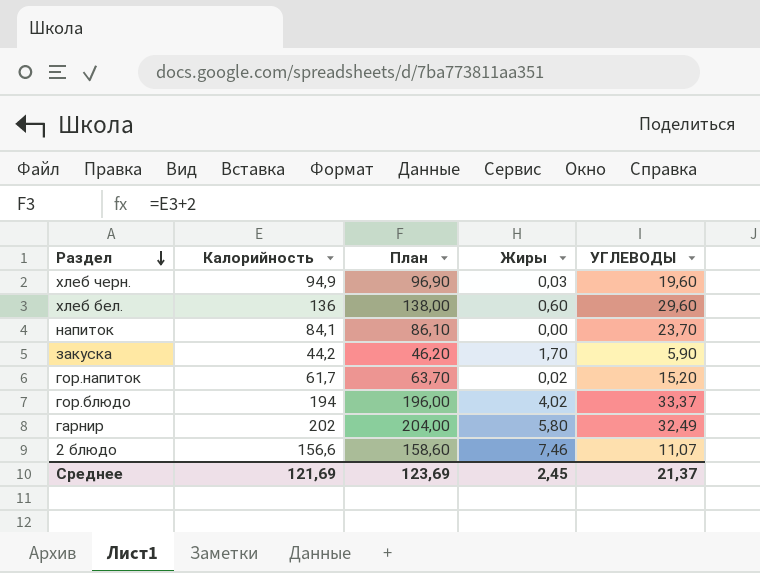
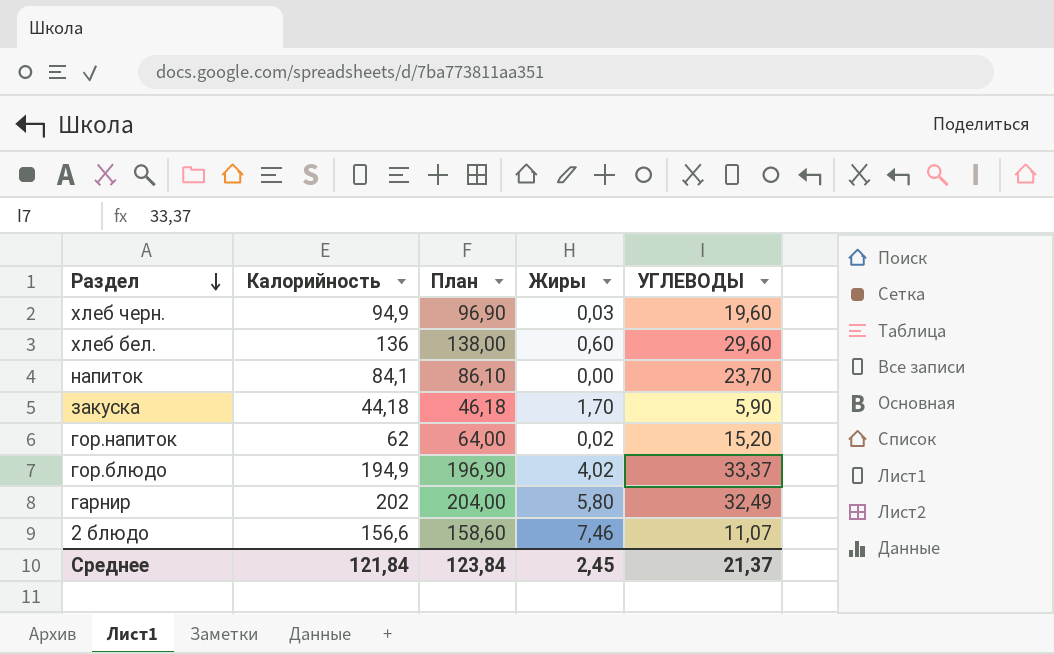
закуска | Калорийность: 44,2 -> 44,18
закуска | План: 46,20 -> 46,18
гор.напиток | Калорийность: 61,7 -> 62
гор.напиток | План: 63,70 -> 64,00
гор.блюдо | Калорийность: 194 -> 194,9
гор.блюдо | План: 196,00 -> 196,90
Среднее | Калорийность: 121,69 -> 121,84
Среднее | План: 123,69 -> 123,84

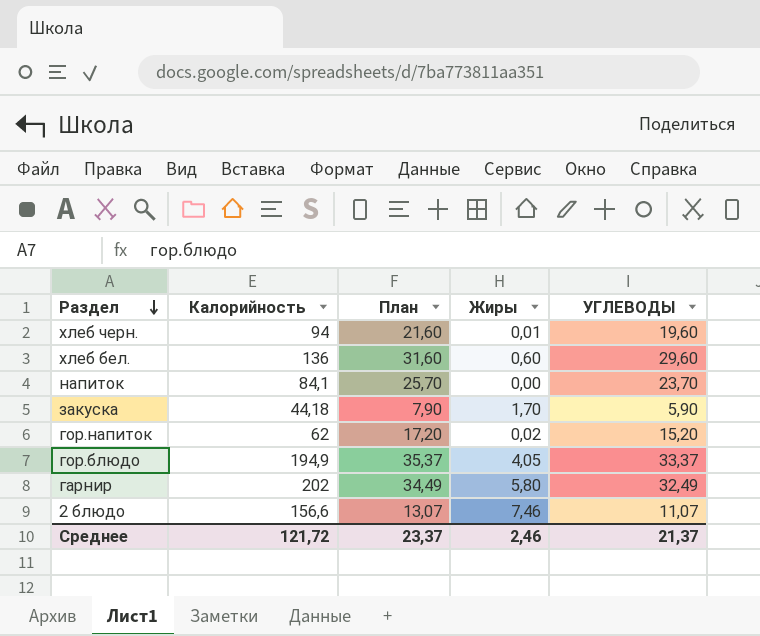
column План | formula: [Калорийность] + 2 -> [УГЛЕВОДЫ] + 2
хлеб черн. | Калорийность: 94,9 -> 94
хлеб черн. | Жиры: 0,03 -> 0,01
гор.блюдо | Жиры: 4,02 -> 4,05
Среднее | Калорийность: 121,84 -> 121,72
Среднее | План: 123,84 -> 23,37
Среднее | Жиры: 2,45 -> 2,46

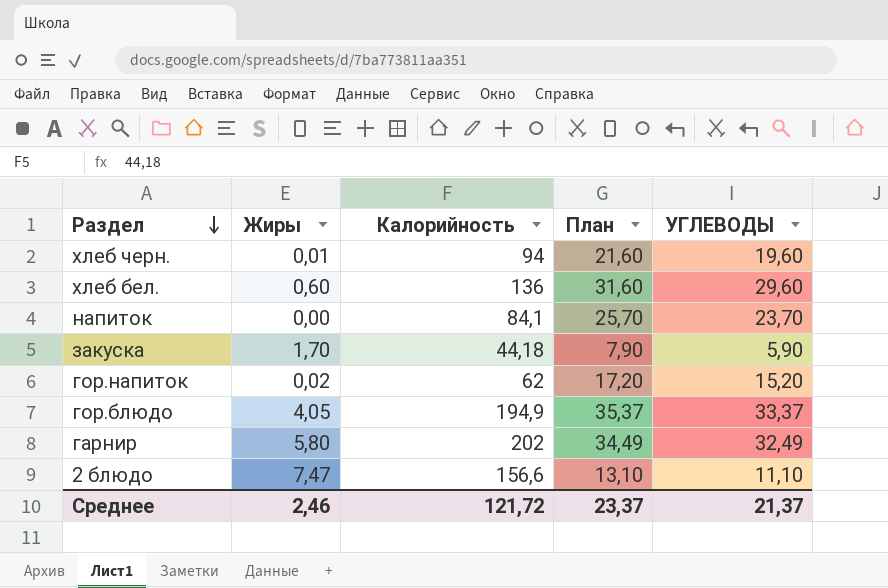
column Жиры | position: 4 -> 2
2 блюдо | Жиры: 7,46 -> 7,47
2 блюдо | План: 13,07 -> 13,10
2 блюдо | УГЛЕВОДЫ: 11,07 -> 11,10

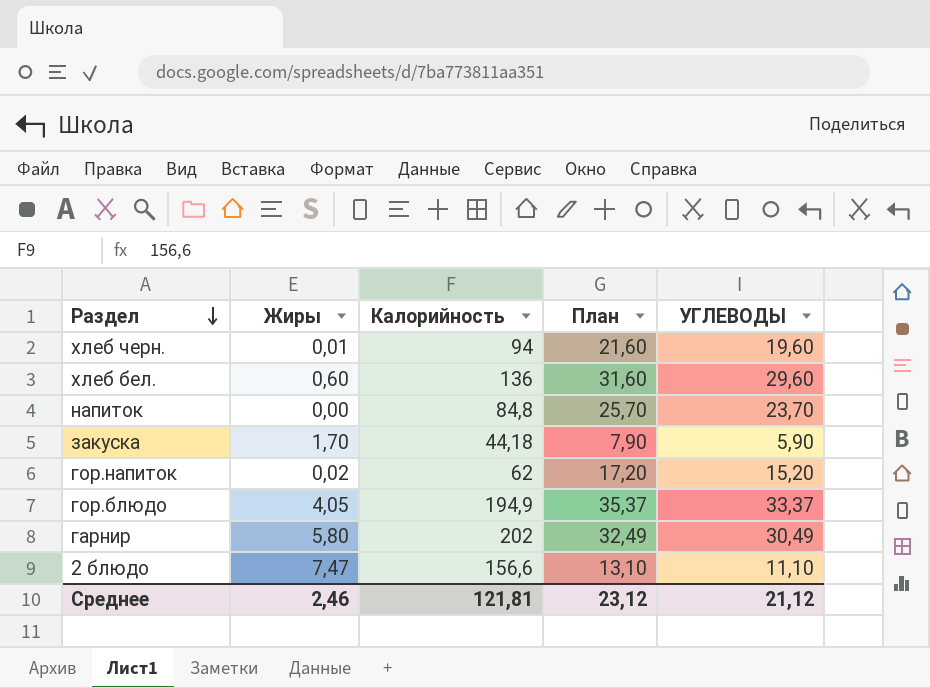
напиток | Калорийность: 84,1 -> 84,8
гарнир | План: 34,49 -> 32,49
гарнир | УГЛЕВОДЫ: 32,49 -> 30,49
Среднее | Калорийность: 121,72 -> 121,81
Среднее | План: 23,37 -> 23,12
Среднее | УГЛЕВОДЫ: 21,37 -> 21,12

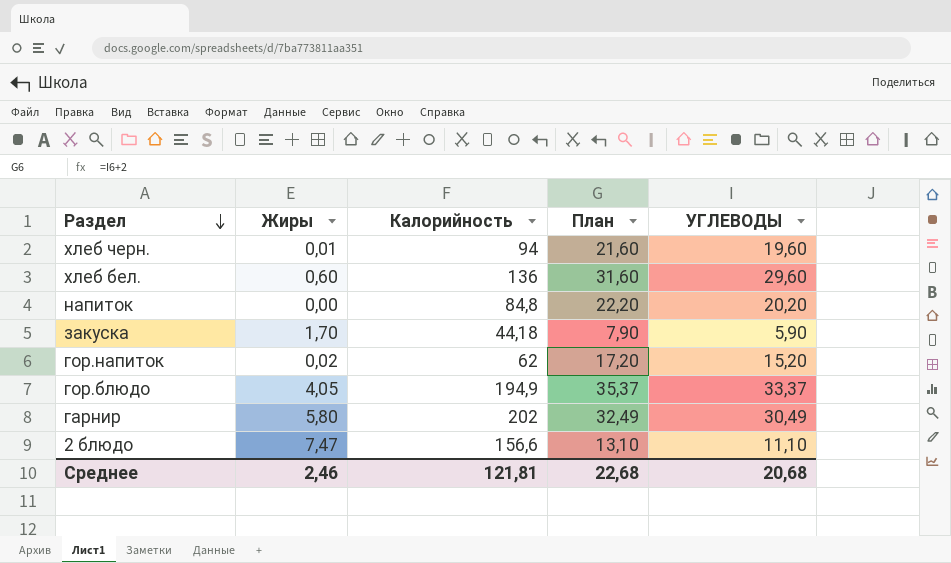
напиток | План: 25,70 -> 22,20
напиток | УГЛЕВОДЫ: 23,70 -> 20,20
Среднее | План: 23,12 -> 22,68
Среднее | УГЛЕВОДЫ: 21,12 -> 20,68

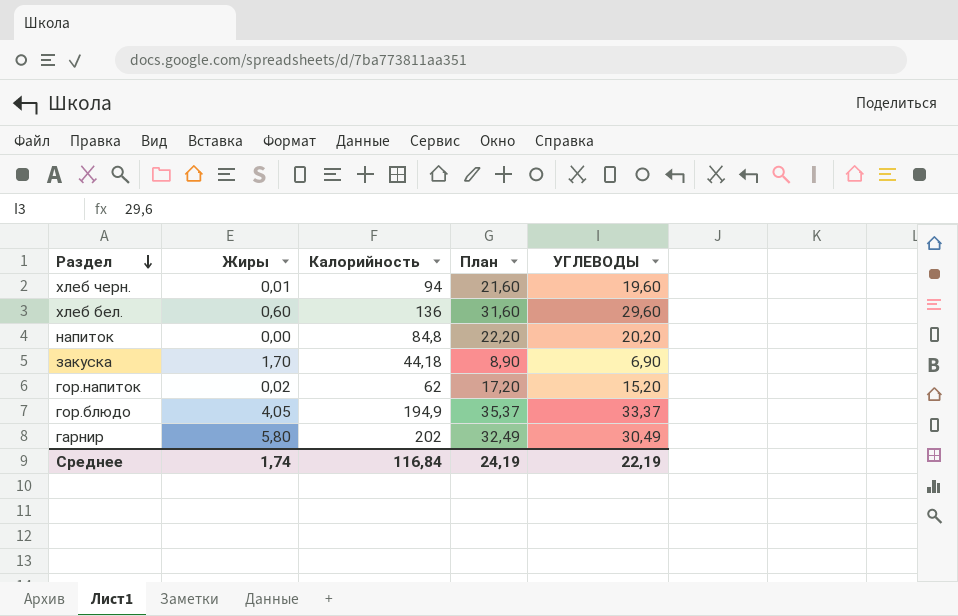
row 2 блюдо: 7,47 | 156,6 | 13,10 | 11,10 -> none
закуска | План: 7,90 -> 8,90
закуска | УГЛЕВОДЫ: 5,90 -> 6,90
Среднее | Жиры: 2,46 -> 1,74
Среднее | Калорийность: 121,81 -> 116,84
Среднее | План: 22,68 -> 24,19
Среднее | УГЛЕВОДЫ: 20,68 -> 22,19

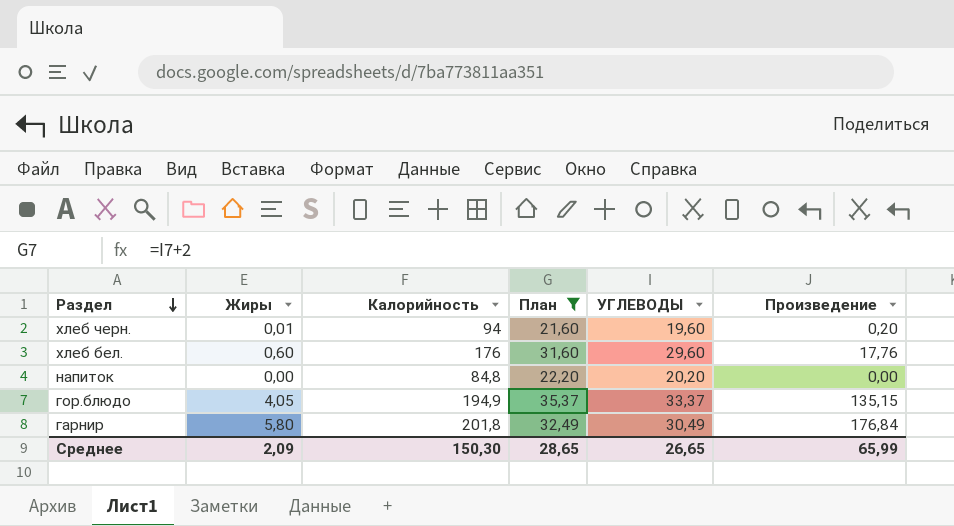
filter: none -> План >= 21,60
column Произведение | formula: none -> [Жиры] * [УГЛЕВОДЫ]
хлеб бел. | Калорийность: 136 -> 176
гарнир | Калорийность: 202 -> 201,8
Среднее | Жиры: 1,74 -> 2,09
Среднее | Калорийность: 116,84 -> 150,30
Среднее | План: 24,19 -> 28,65
Среднее | УГЛЕВОДЫ: 22,19 -> 26,65

